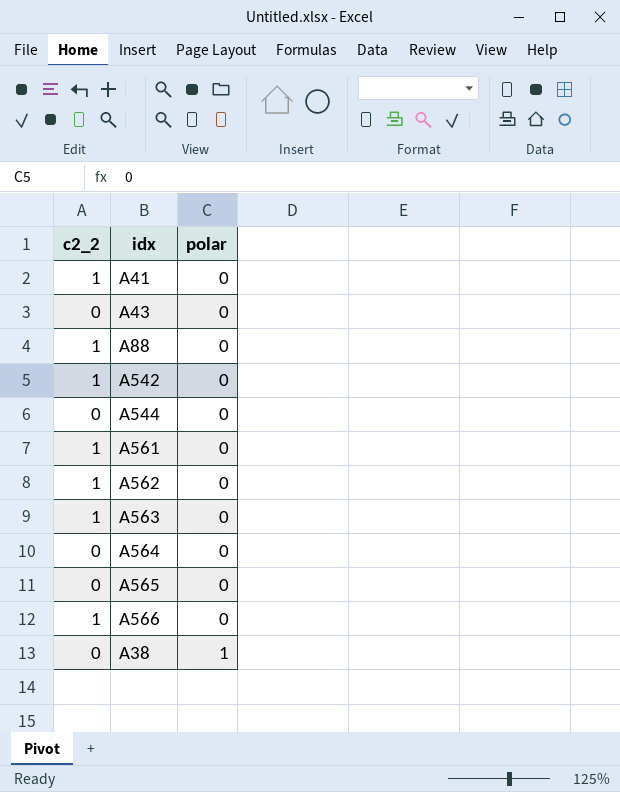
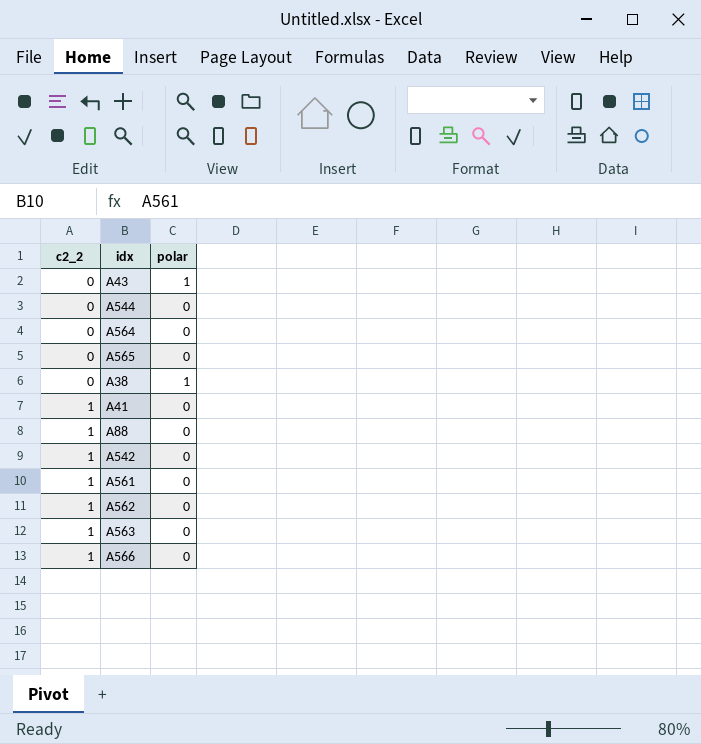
row order: polar ascending -> c2_2 ascending
A43 | polar: 0 -> 1

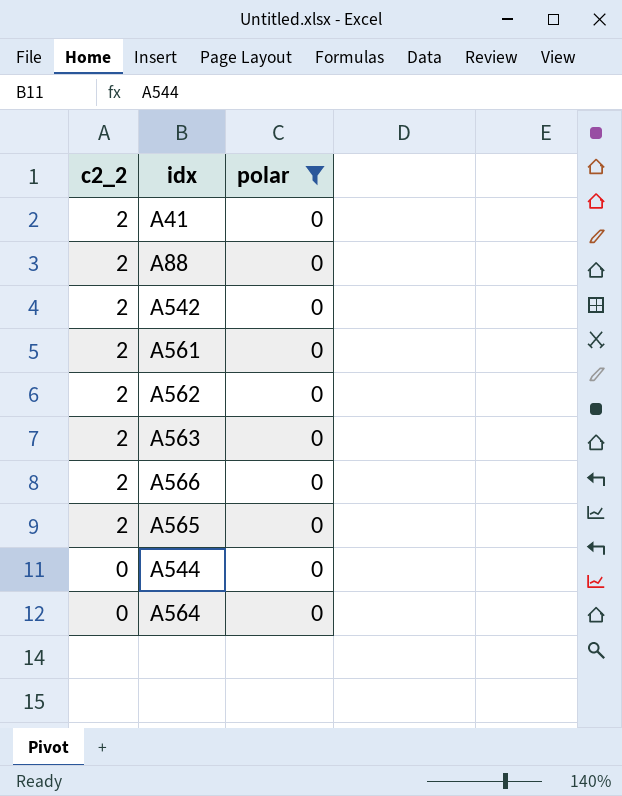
filter: none -> polar = 0
row order: c2_2 ascending -> c2_2 descending
A41 | c2_2: 1 -> 2
A88 | c2_2: 1 -> 2
A542 | c2_2: 1 -> 2
A561 | c2_2: 1 -> 2
A562 | c2_2: 1 -> 2
A563 | c2_2: 1 -> 2
A566 | c2_2: 1 -> 2
A565 | c2_2: 0 -> 2

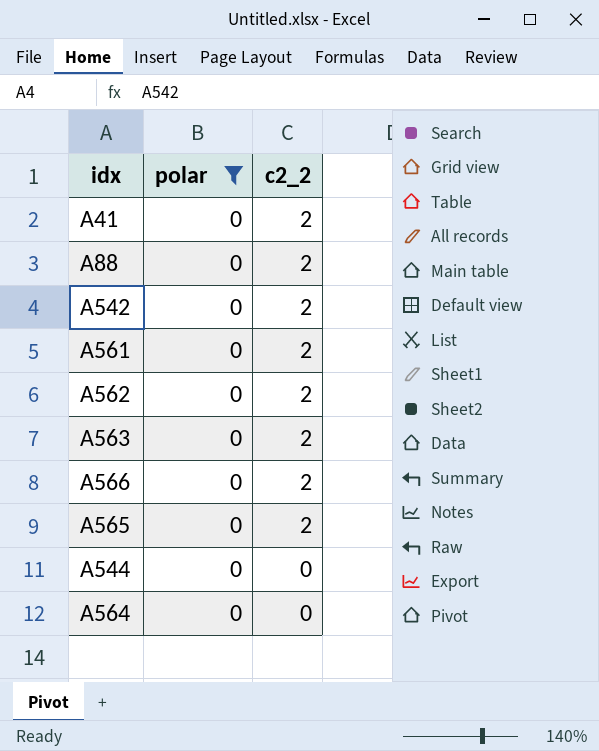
column c2_2 | position: 1 -> 3

